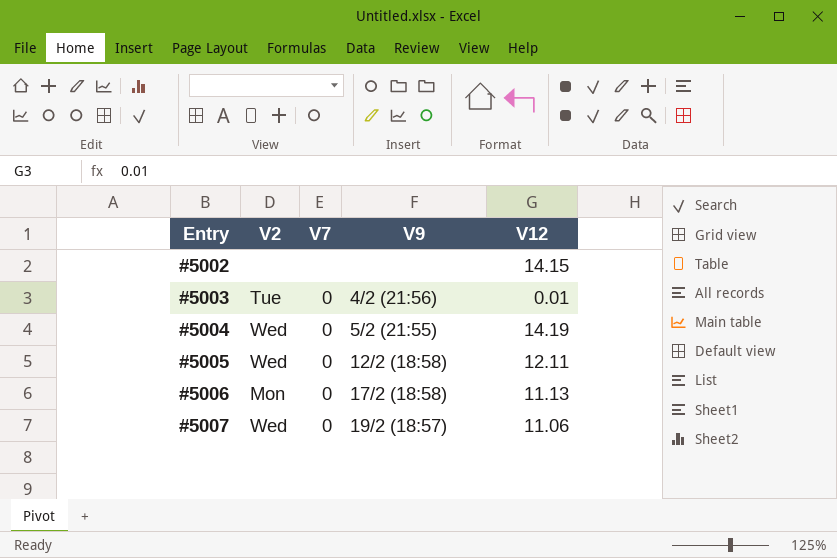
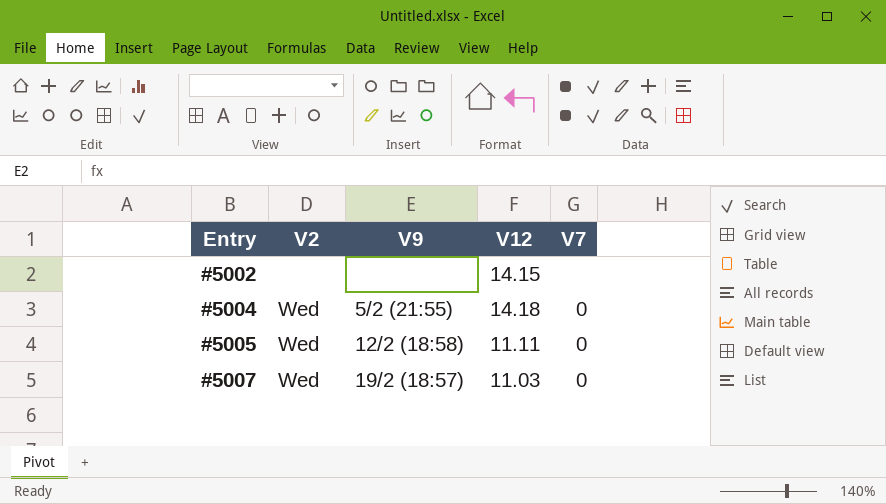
column V7 | position: 3 -> 5
row #5003: Tue | 0 | 4/2 (21:56) | 0.01 -> none
row #5006: Mon | 0 | 17/2 (18:58) | 11.13 -> none
#5004 | V12: 14.19 -> 14.18
#5005 | V12: 12.11 -> 11.11
#5007 | V12: 11.06 -> 11.03

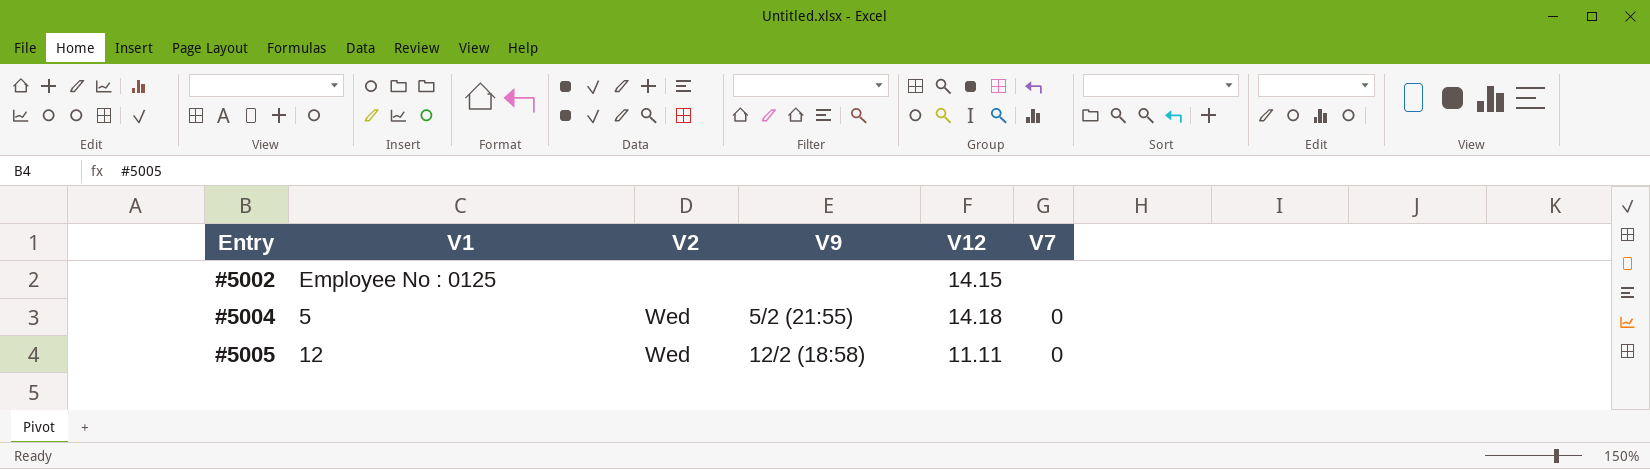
column V1 | position: none -> 2
row #5007: Wed | 19/2 (18:57) | 11.03 | 0 -> none

